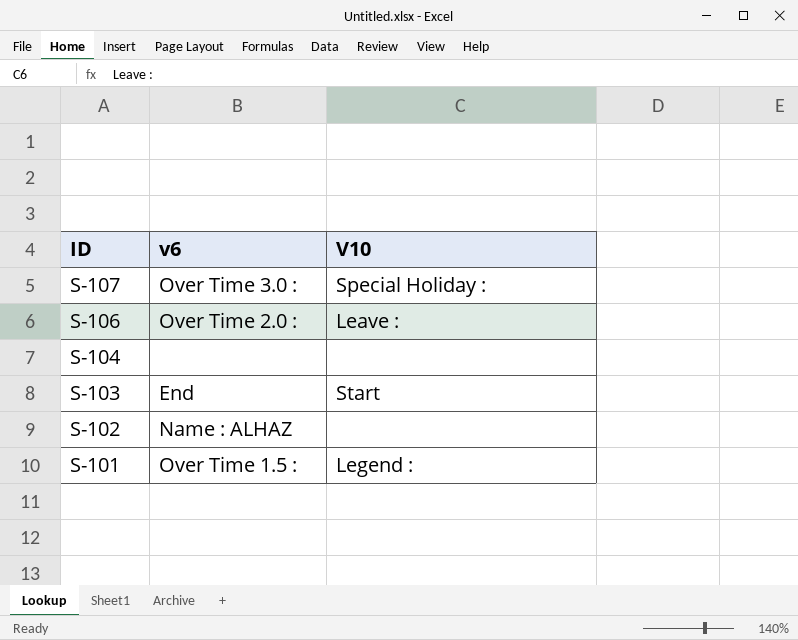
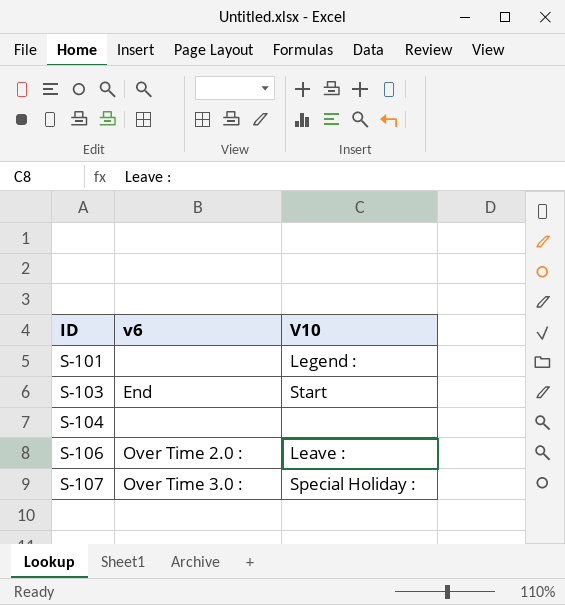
row order: ID descending -> ID ascending
row S-102: Name : ALHAZ | none -> none
S-101 | v6: Over Time 1.5 : -> none

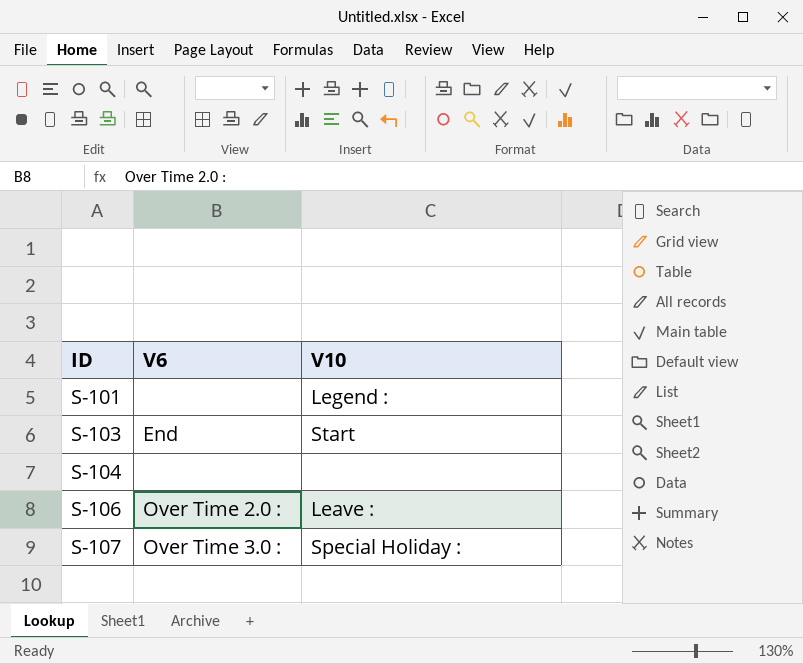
column name: v6 -> V6

